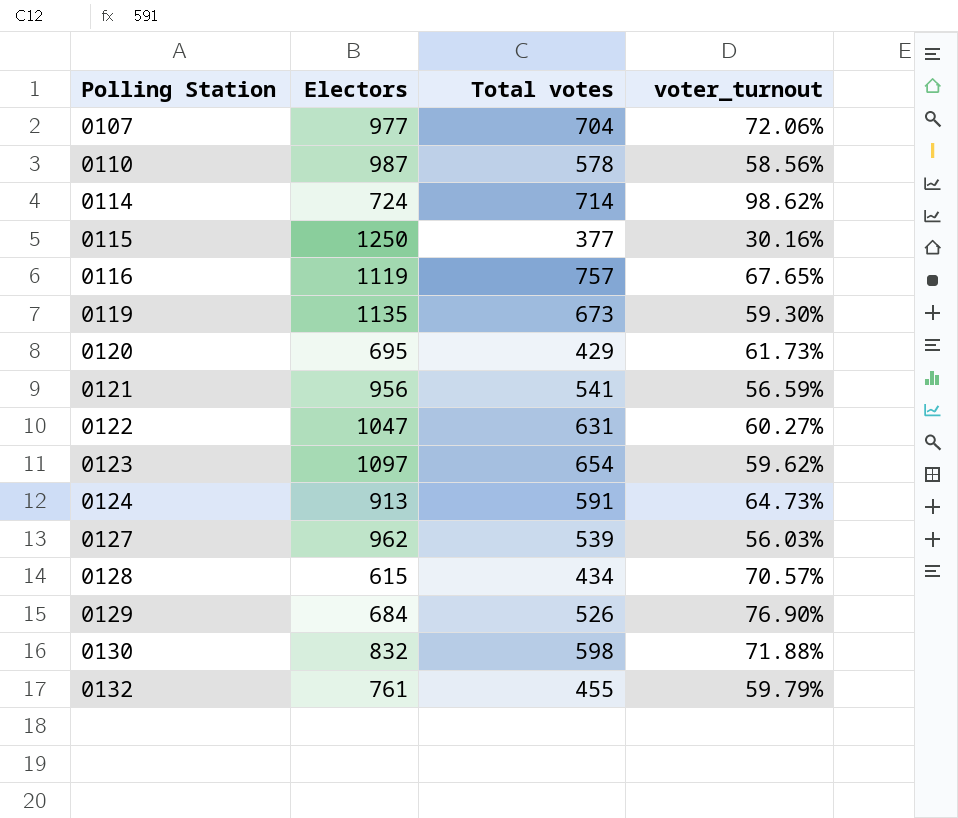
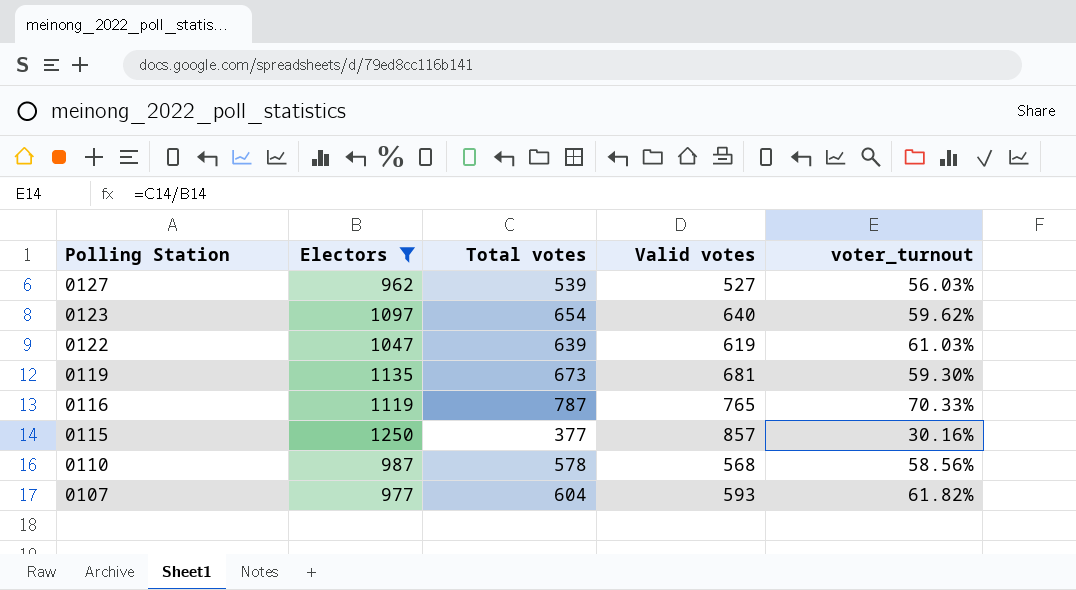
filter: none -> Electors >= 962
row order: Polling Station ascending -> Polling Station descending
column Valid votes | position: none -> 4
0122 | Total votes: 631 -> 639
0122 | voter_turnout: 60.27% -> 61.03%
0116 | Total votes: 757 -> 787
0116 | voter_turnout: 67.65% -> 70.33%
0107 | Total votes: 704 -> 604
0107 | voter_turnout: 72.06% -> 61.82%

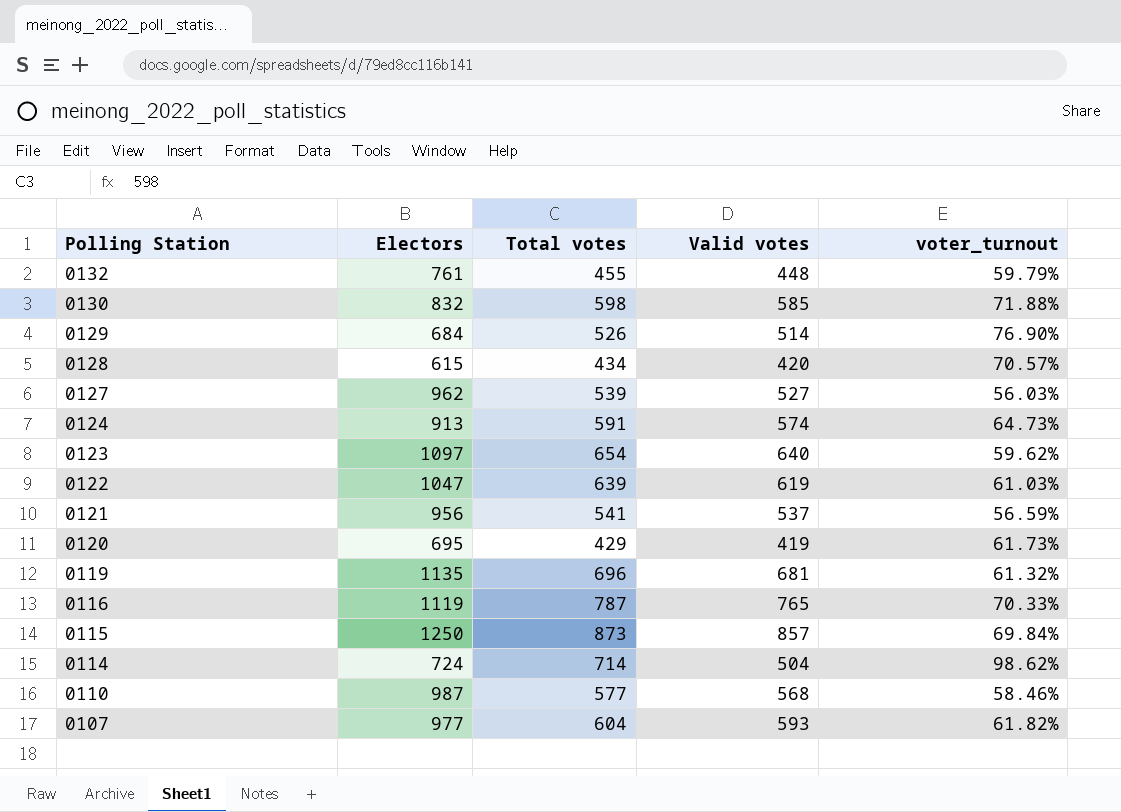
filter: Electors >= 962 -> none
0119 | Total votes: 673 -> 696
0119 | voter_turnout: 59.30% -> 61.32%
0115 | Total votes: 377 -> 873
0115 | voter_turnout: 30.16% -> 69.84%
0110 | Total votes: 578 -> 577
0110 | voter_turnout: 58.56% -> 58.46%

